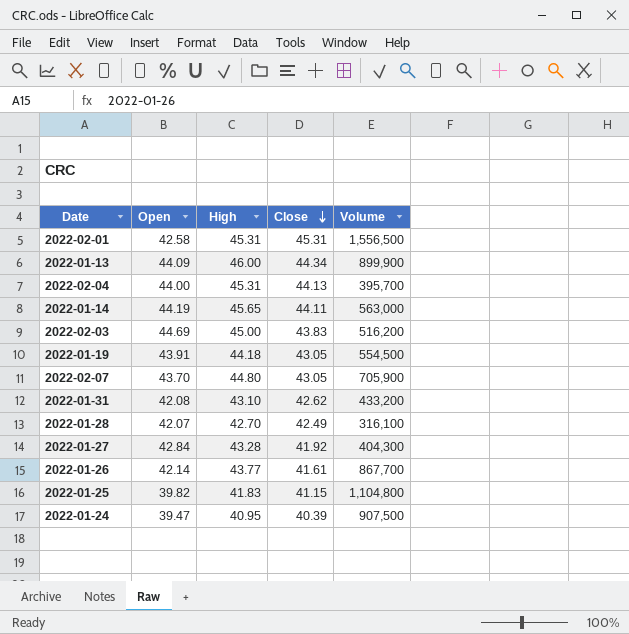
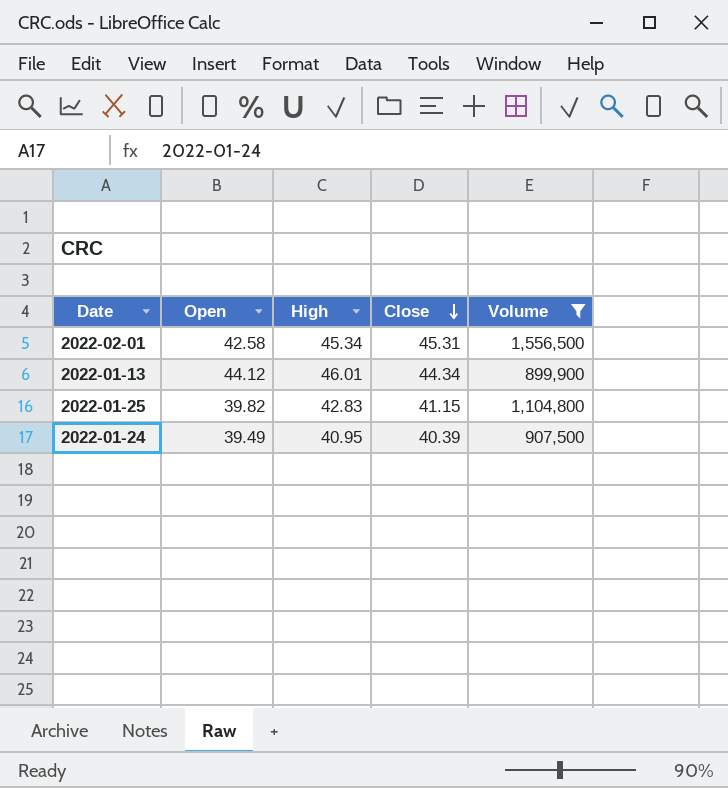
filter: none -> Volume >= 899,900
2022-02-01 | High: 45.31 -> 45.34
2022-01-13 | Open: 44.09 -> 44.12
2022-01-13 | High: 46.00 -> 46.01
2022-01-25 | High: 41.83 -> 42.83
2022-01-24 | Open: 39.47 -> 39.49

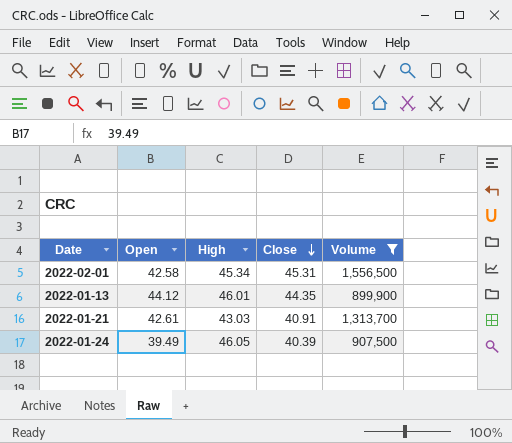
row 2022-01-25: 39.82 | 42.83 | 41.15 | 1,104,800 -> none
2022-01-13 | Close: 44.34 -> 44.35
row 2022-01-21: none -> 42.61 | 43.03 | 40.91 | 1,313,700
2022-01-24 | High: 40.95 -> 46.05

